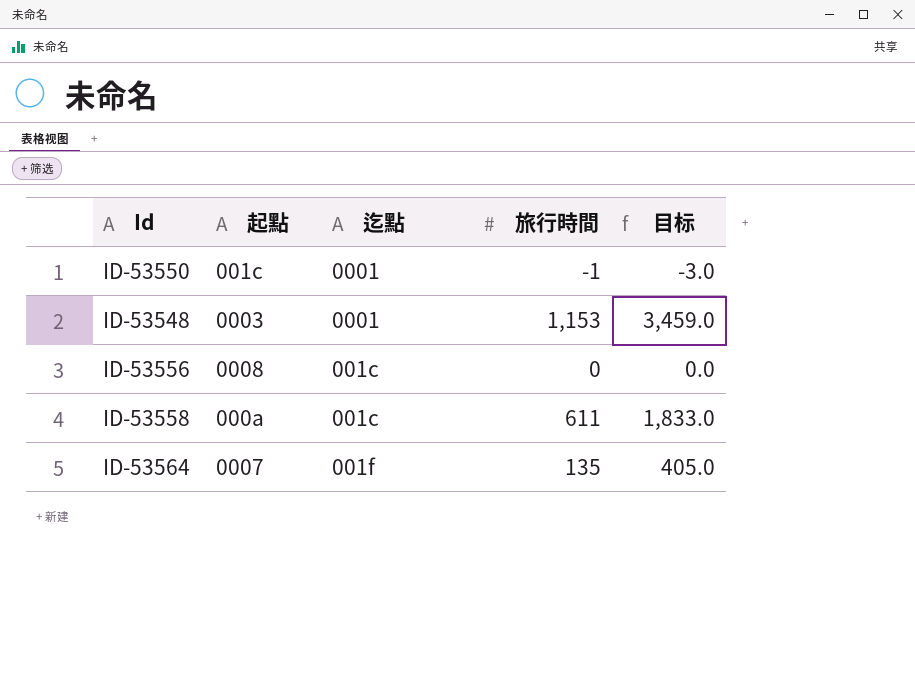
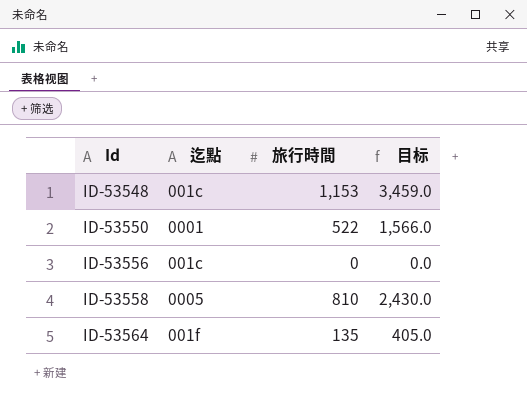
row order: 迄點 ascending -> Id ascending
column 起點 | position: 2 -> none
ID-53548 | 迄點: 0001 -> 001c
ID-53550 | 旅行時間: -1 -> 522
ID-53550 | 目标: -3.0 -> 1,566.0
ID-53558 | 迄點: 001c -> 0005
ID-53558 | 旅行時間: 611 -> 810
ID-53558 | 目标: 1,833.0 -> 2,430.0

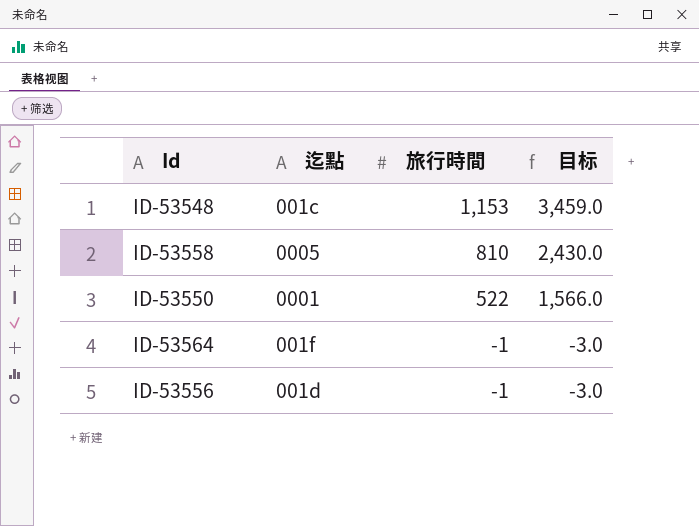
row order: Id ascending -> 旅行時間 descending
ID-53564 | 旅行時間: 135 -> -1
ID-53564 | 目标: 405.0 -> -3.0
ID-53556 | 迄點: 001c -> 001d
ID-53556 | 旅行時間: 0 -> -1
ID-53556 | 目标: 0.0 -> -3.0

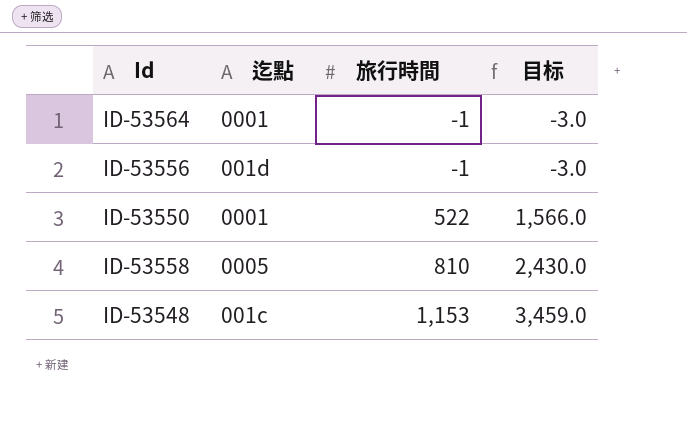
row order: 旅行時間 descending -> 旅行時間 ascending
ID-53564 | 迄點: 001f -> 0001

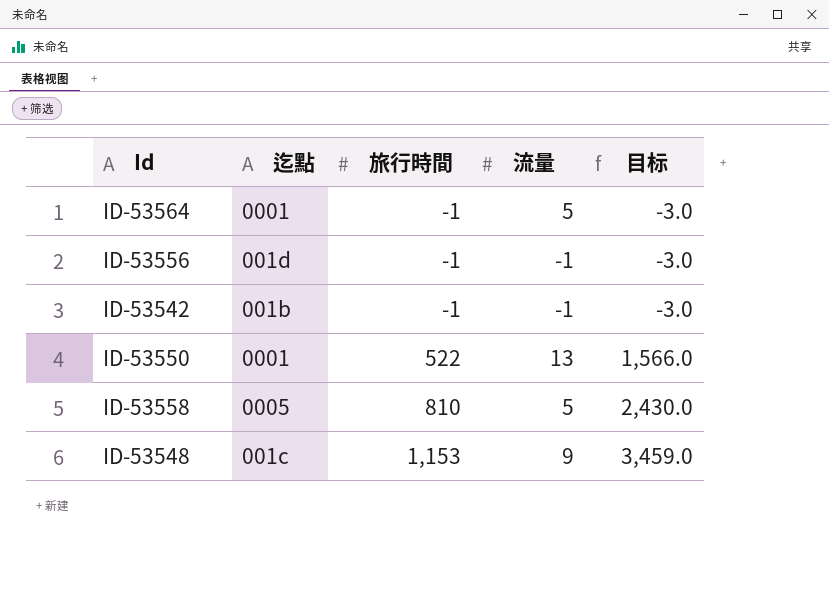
column 流量 | position: none -> 4
row ID-53542: none -> 001b | -1 | -1 | -3.0

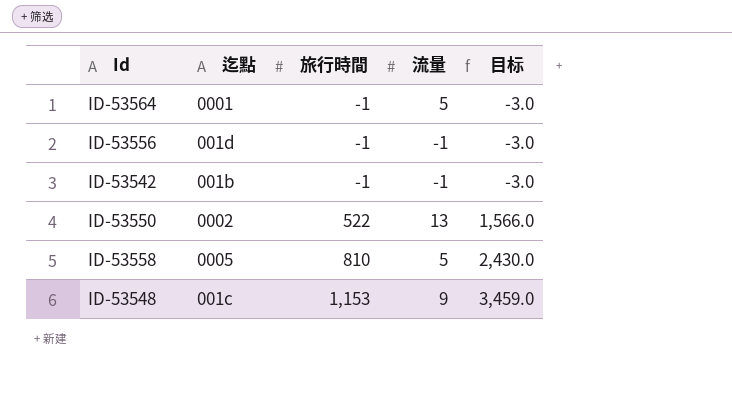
ID-53550 | 迄點: 0001 -> 0002

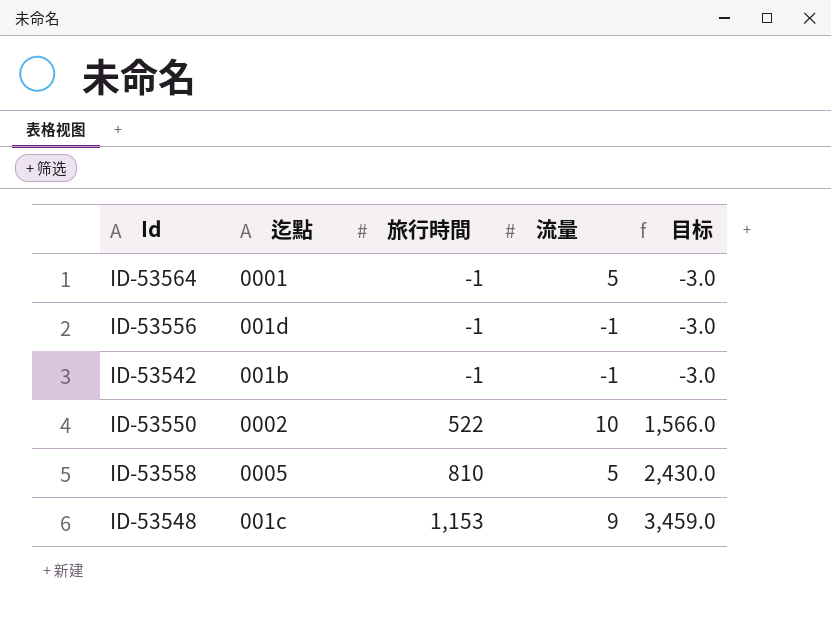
ID-53550 | 流量: 13 -> 10

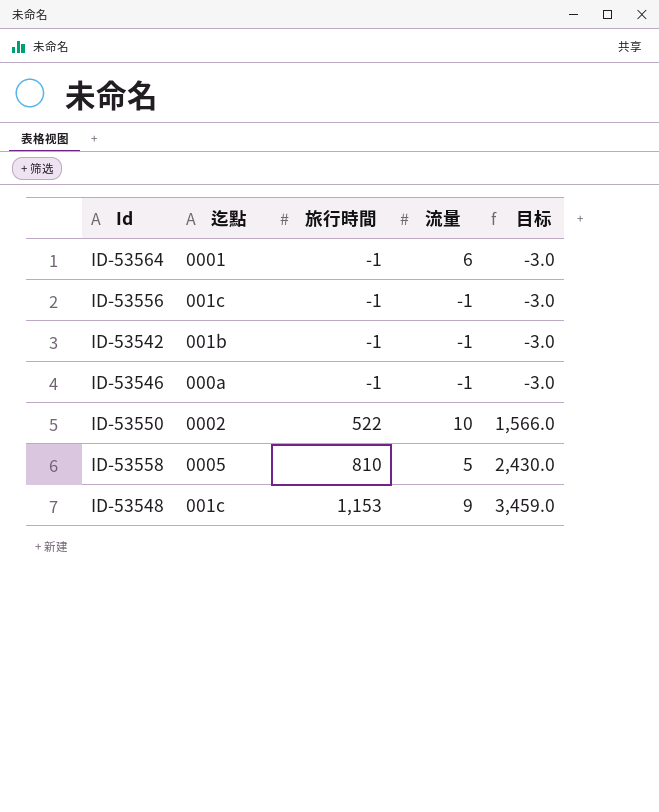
ID-53564 | 流量: 5 -> 6
ID-53556 | 迄點: 001d -> 001c
row ID-53546: none -> 000a | -1 | -1 | -3.0

